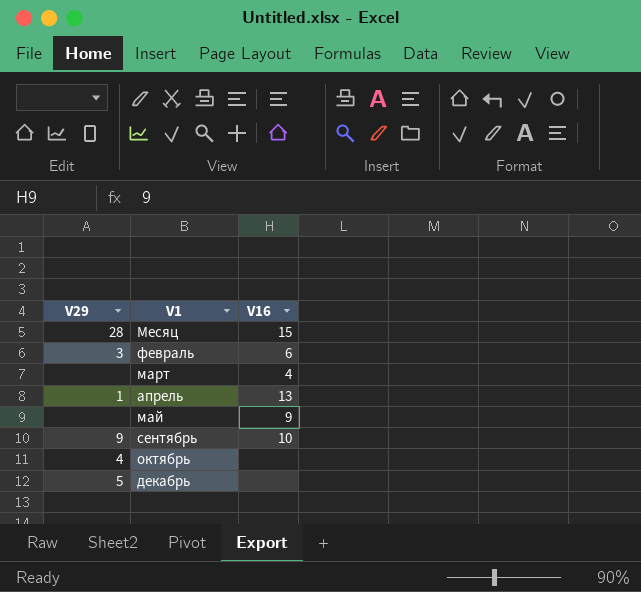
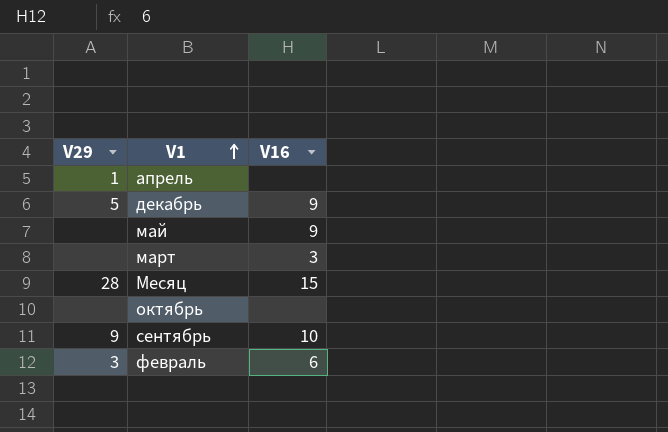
row order: none -> V1 ascending
апрель | V16: 13 -> none
декабрь | V16: none -> 9
март | V16: 4 -> 3
октябрь | V29: 4 -> none

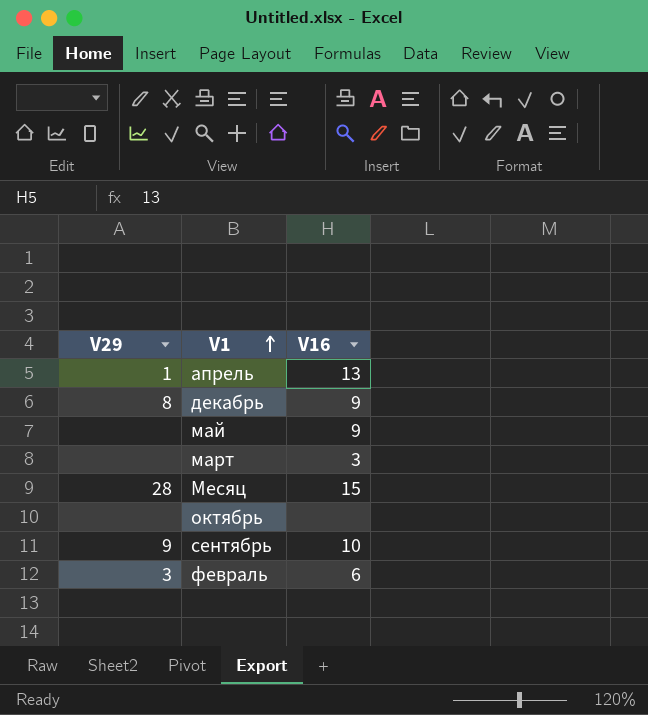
апрель | V16: none -> 13
декабрь | V29: 5 -> 8

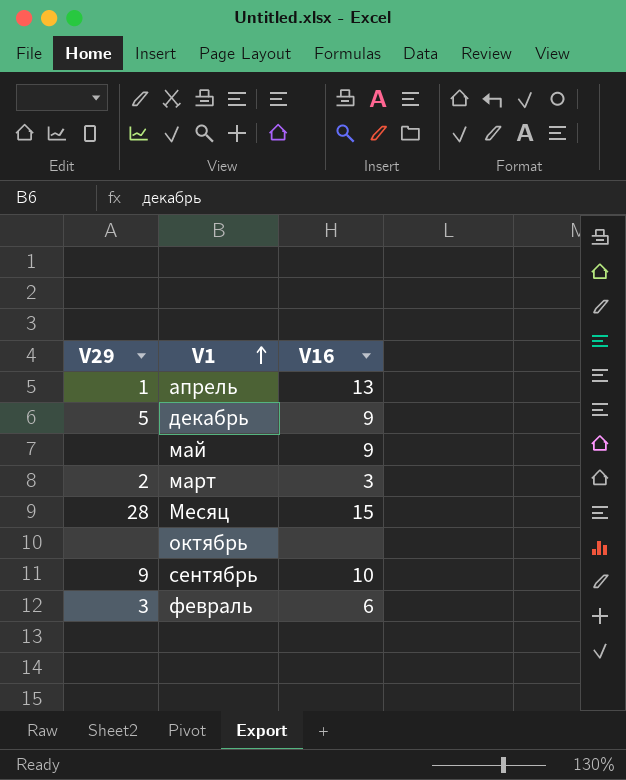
декабрь | V29: 8 -> 5
март | V29: none -> 2

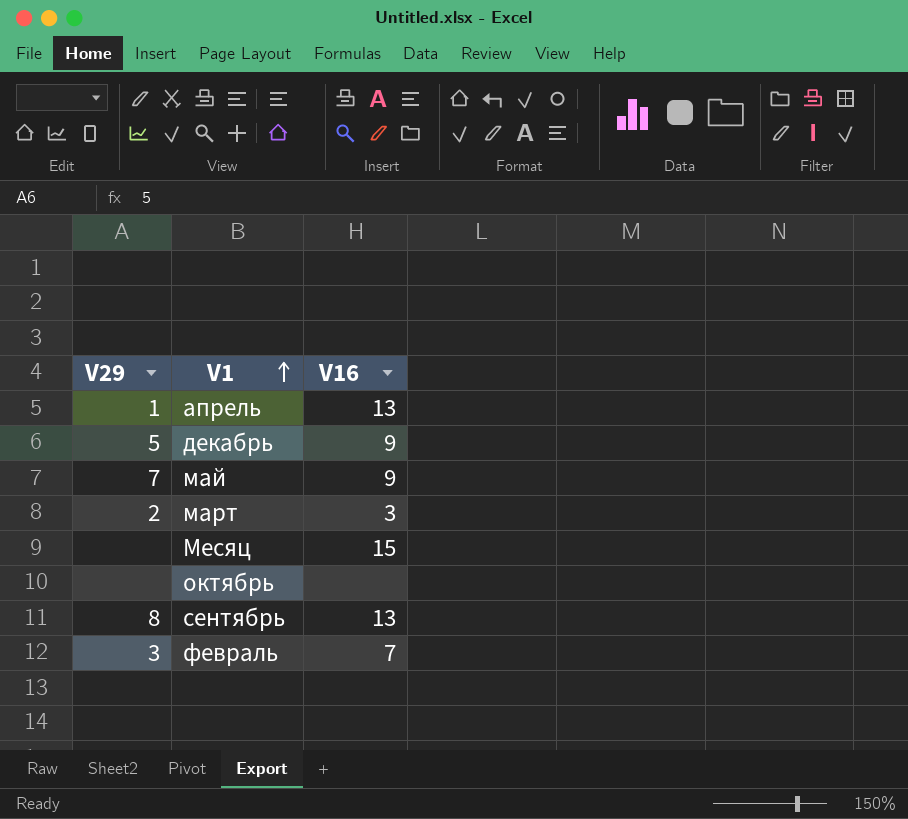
май | V29: none -> 7
Месяц | V29: 28 -> none
сентябрь | V29: 9 -> 8
сентябрь | V16: 10 -> 13
февраль | V16: 6 -> 7

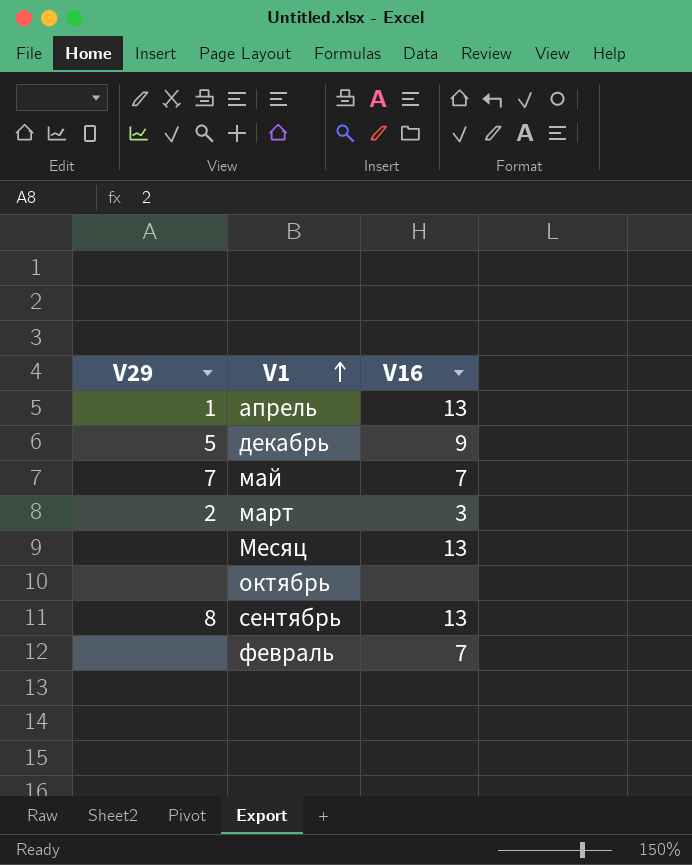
май | V16: 9 -> 7
Месяц | V16: 15 -> 13
февраль | V29: 3 -> none

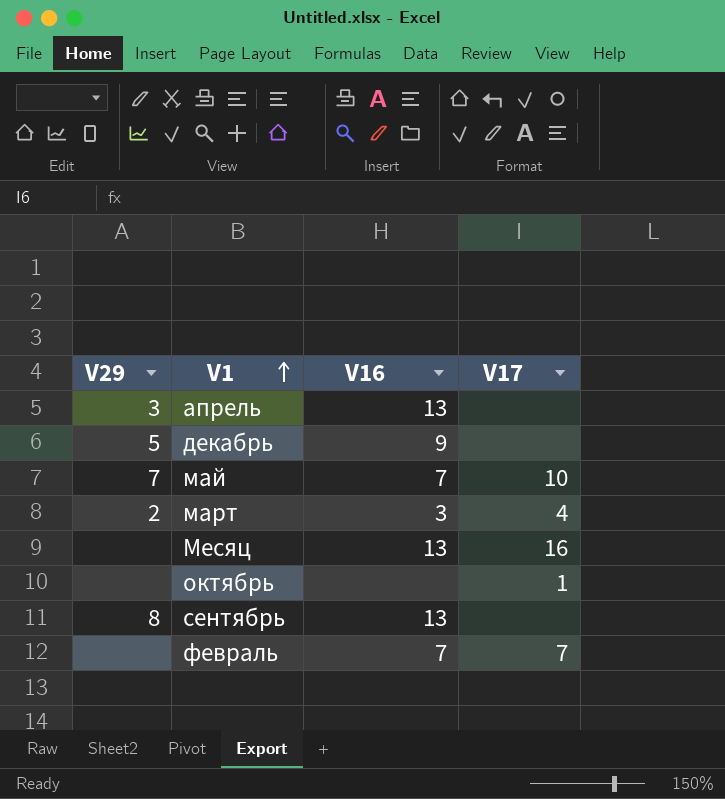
column V17 | position: none -> 4
апрель | V29: 1 -> 3

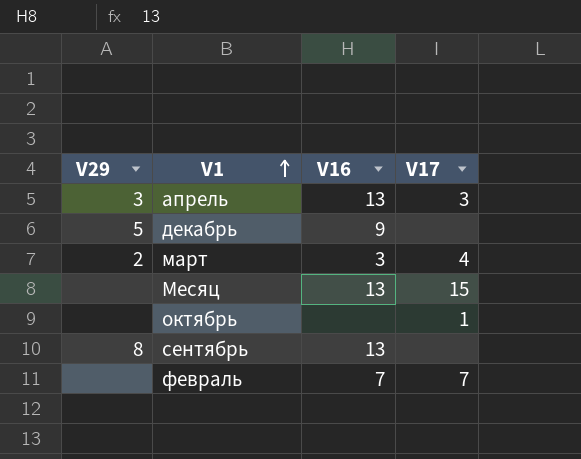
row май: 7 | 7 | 10 -> none
апрель | V17: none -> 3
Месяц | V17: 16 -> 15

